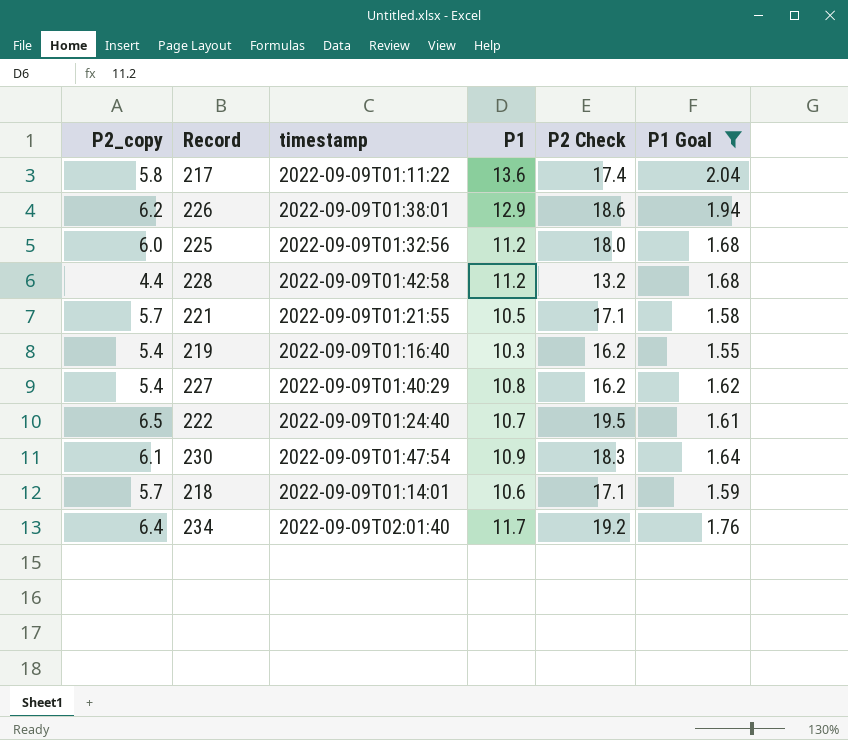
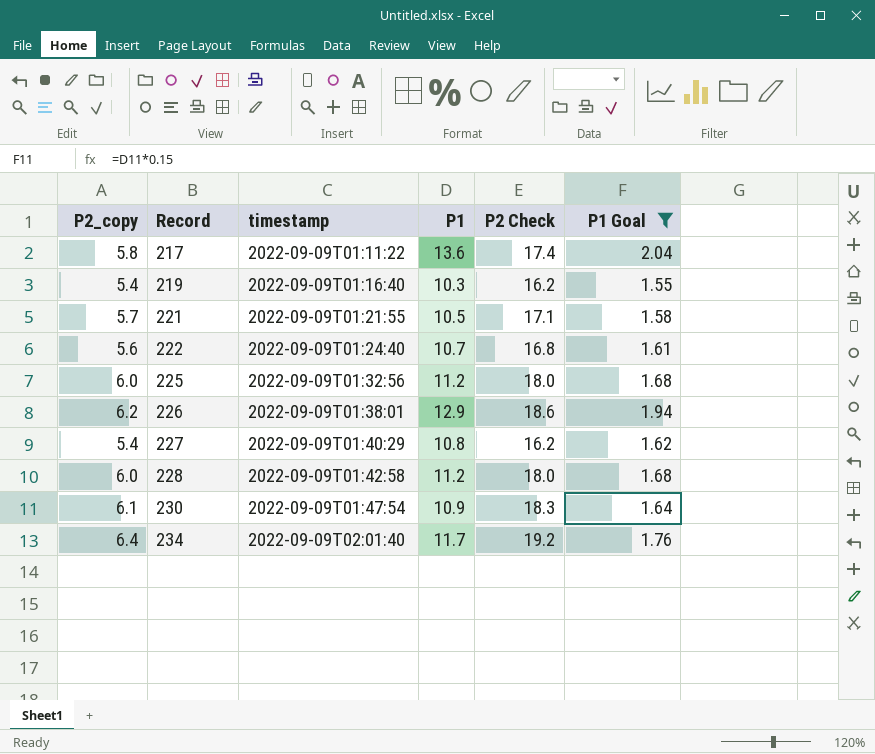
row order: none -> Record ascending
row 218: 5.7 | 2022-09-09T01:14:01 | 10.6 | 17.1 | 1.59 -> none
222 | P2_copy: 6.5 -> 5.6
222 | P2 Check: 19.5 -> 16.8
228 | P2_copy: 4.4 -> 6.0
228 | P2 Check: 13.2 -> 18.0

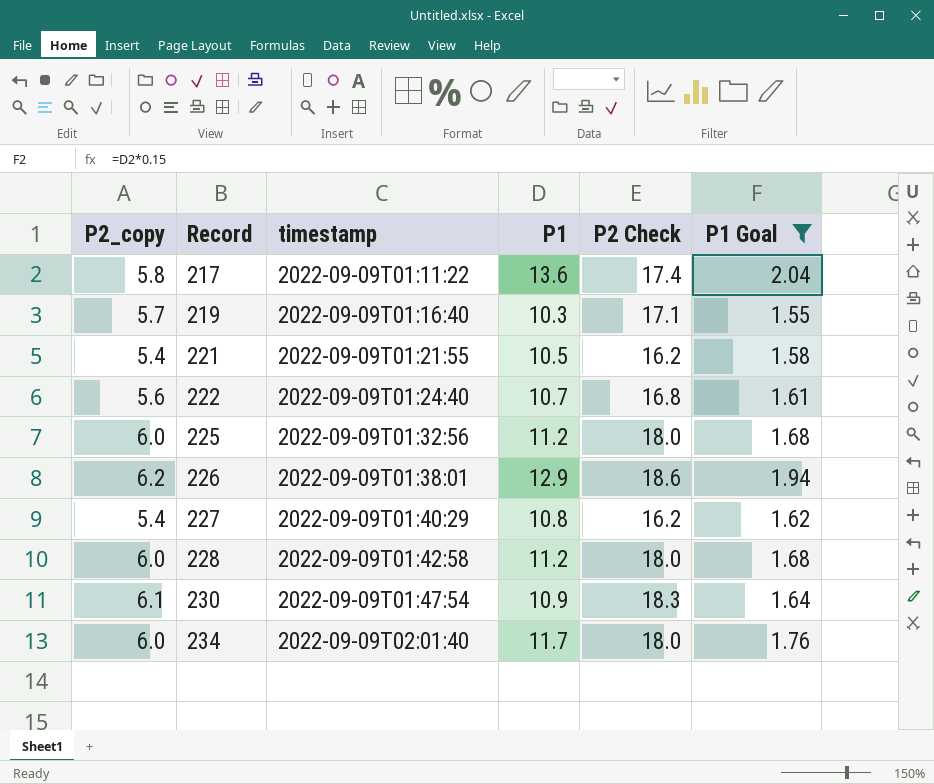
219 | P2_copy: 5.4 -> 5.7
219 | P2 Check: 16.2 -> 17.1
221 | P2_copy: 5.7 -> 5.4
221 | P2 Check: 17.1 -> 16.2
234 | P2_copy: 6.4 -> 6.0
234 | P2 Check: 19.2 -> 18.0

